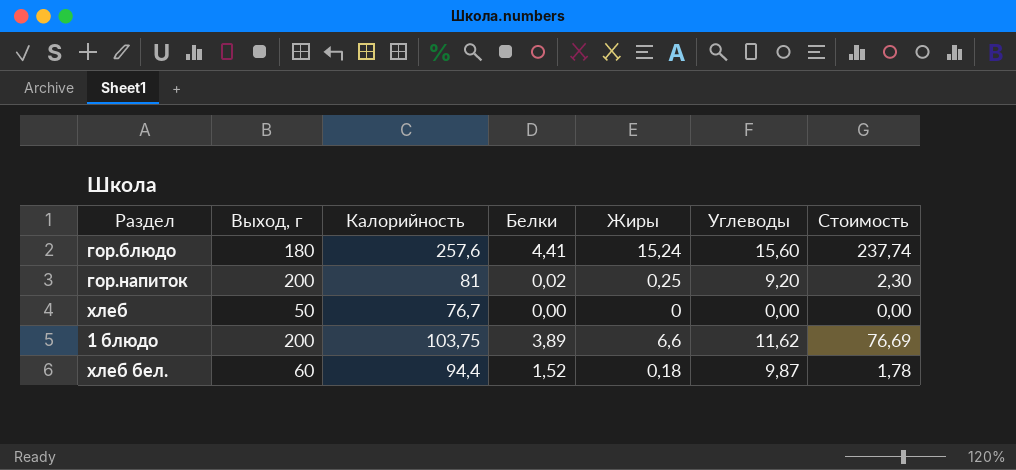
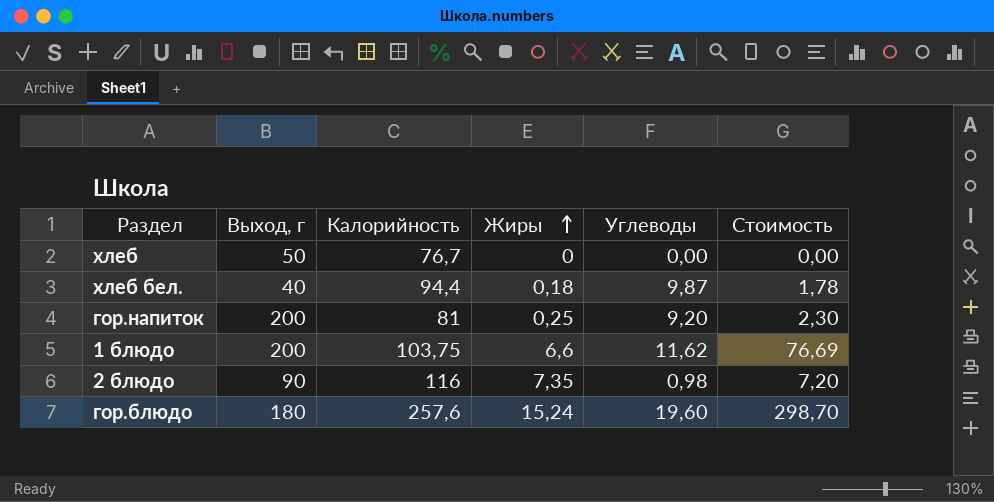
row order: none -> Жиры ascending
column Белки | position: 4 -> none
хлеб бел. | Выход, г: 60 -> 40
row 2 блюдо: none -> 90 | 116 | 7,35 | 0,98 | 7,20
гор.блюдо | Углеводы: 15,60 -> 19,60
гор.блюдо | Стоимость: 237,74 -> 298,70

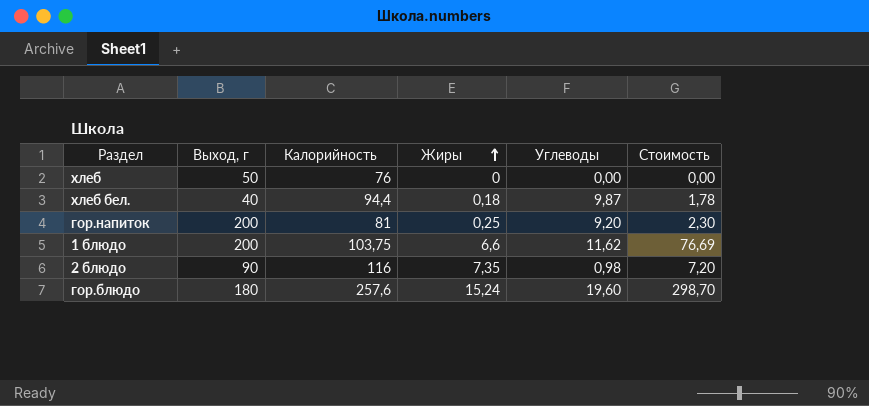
хлеб | Калорийность: 76,7 -> 76

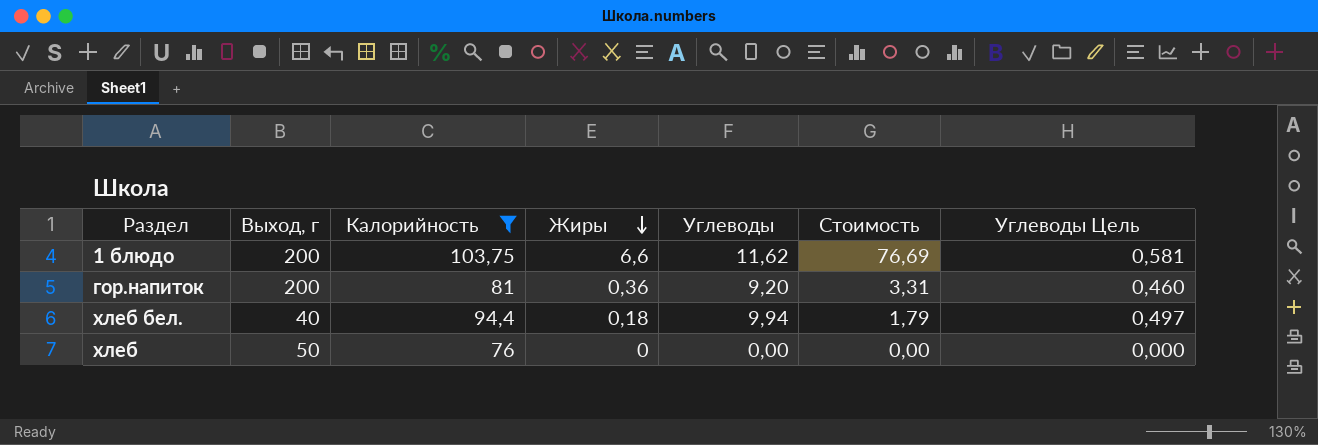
filter: none -> Калорийность <= 103,75
row order: Жиры ascending -> Жиры descending
column Углеводы Цель | formula: none -> [Углеводы] * 0,05
гор.напиток | Жиры: 0,25 -> 0,36
гор.напиток | Стоимость: 2,30 -> 3,31
хлеб бел. | Углеводы: 9,87 -> 9,94
хлеб бел. | Стоимость: 1,78 -> 1,79

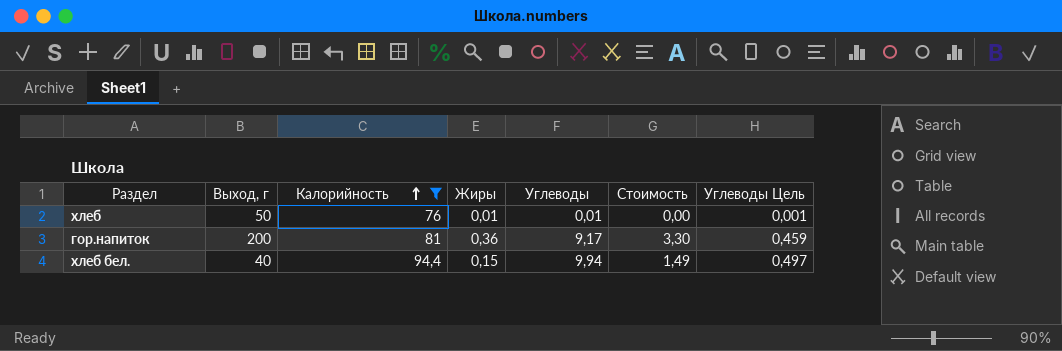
row order: Жиры descending -> Калорийность ascending
row 1 блюдо: 200 | 103,75 | 6,6 | 11,62 | 76,69 | 0,581 -> none
хлеб | Жиры: 0 -> 0,01
хлеб | Углеводы: 0,00 -> 0,01
хлеб | Углеводы Цель: 0,000 -> 0,001
гор.напиток | Углеводы: 9,20 -> 9,17
гор.напиток | Стоимость: 3,31 -> 3,30
гор.напиток | Углеводы Цель: 0,460 -> 0,459
хлеб бел. | Жиры: 0,18 -> 0,15
хлеб бел. | Стоимость: 1,79 -> 1,49

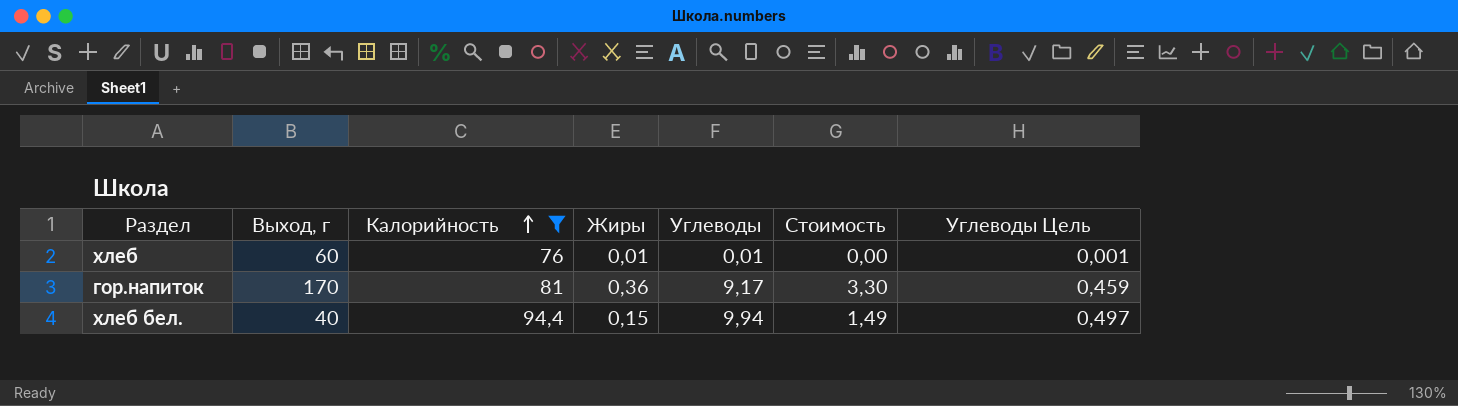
хлеб | Выход, г: 50 -> 60
гор.напиток | Выход, г: 200 -> 170

